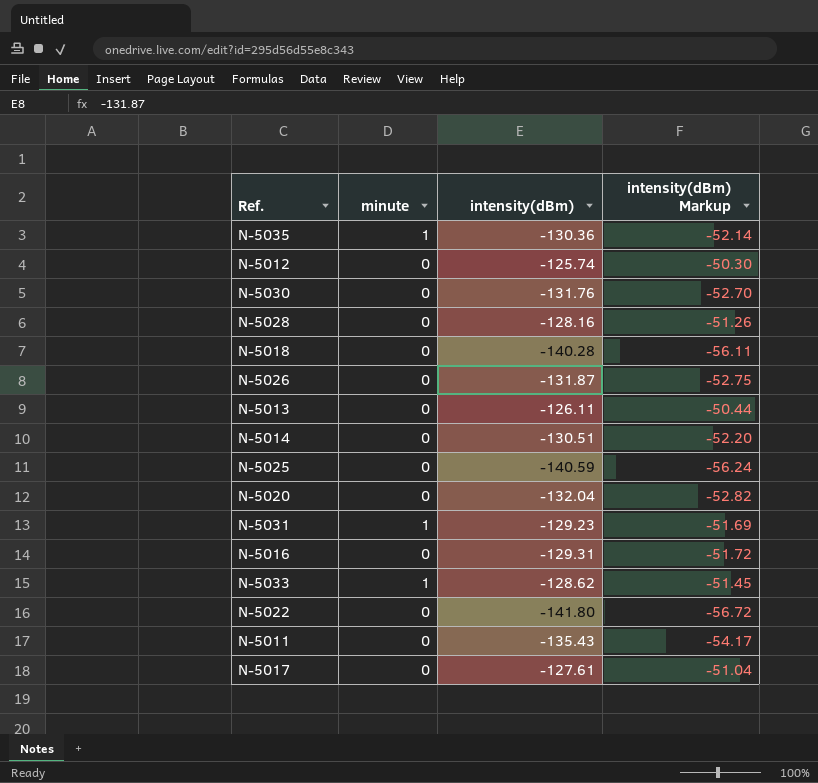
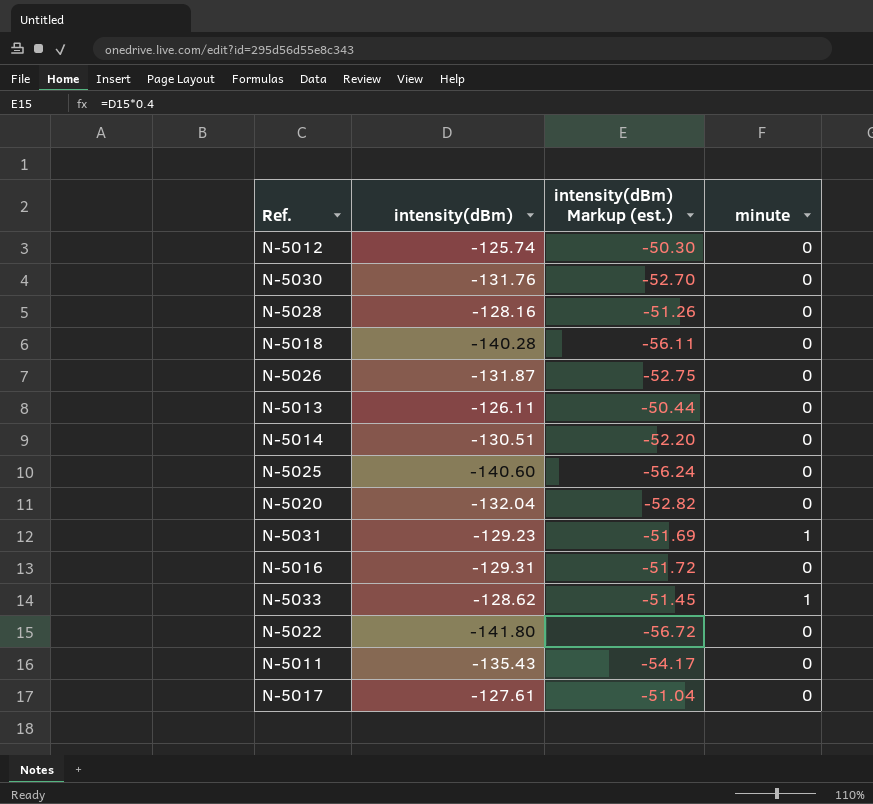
column name: intensity(dBm) Markup -> intensity(dBm) Markup (est.)
column minute | position: 2 -> 4
row N-5035: 1 | -130.36 | -52.14 -> none
N-5025 | intensity(dBm): -140.59 -> -140.60

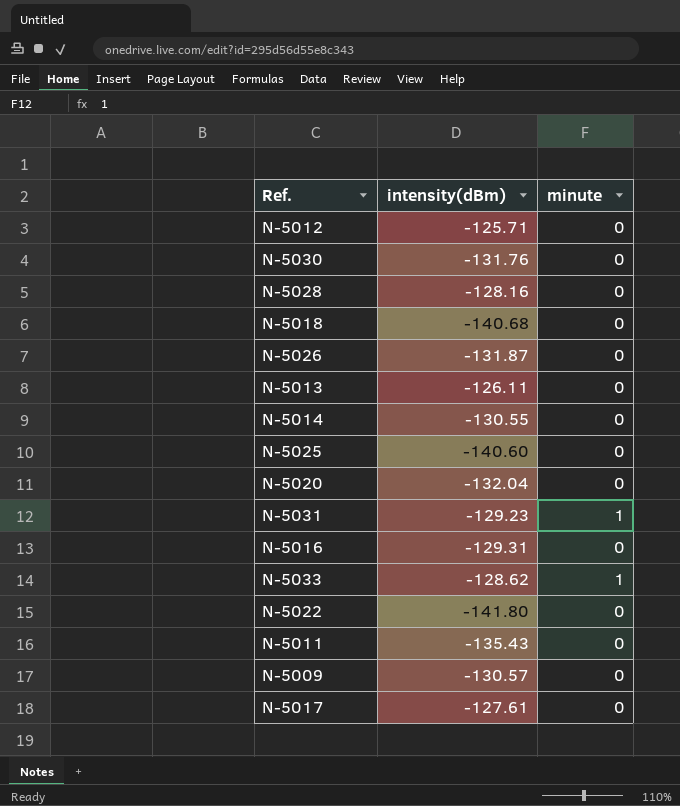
column intensity(dBm) Markup (est.) | formula: [intensity(dBm)] * 0.4 -> none
N-5012 | intensity(dBm): -125.74 -> -125.71
N-5018 | intensity(dBm): -140.28 -> -140.68
N-5014 | intensity(dBm): -130.51 -> -130.55
row N-5009: none -> -130.57 | 0

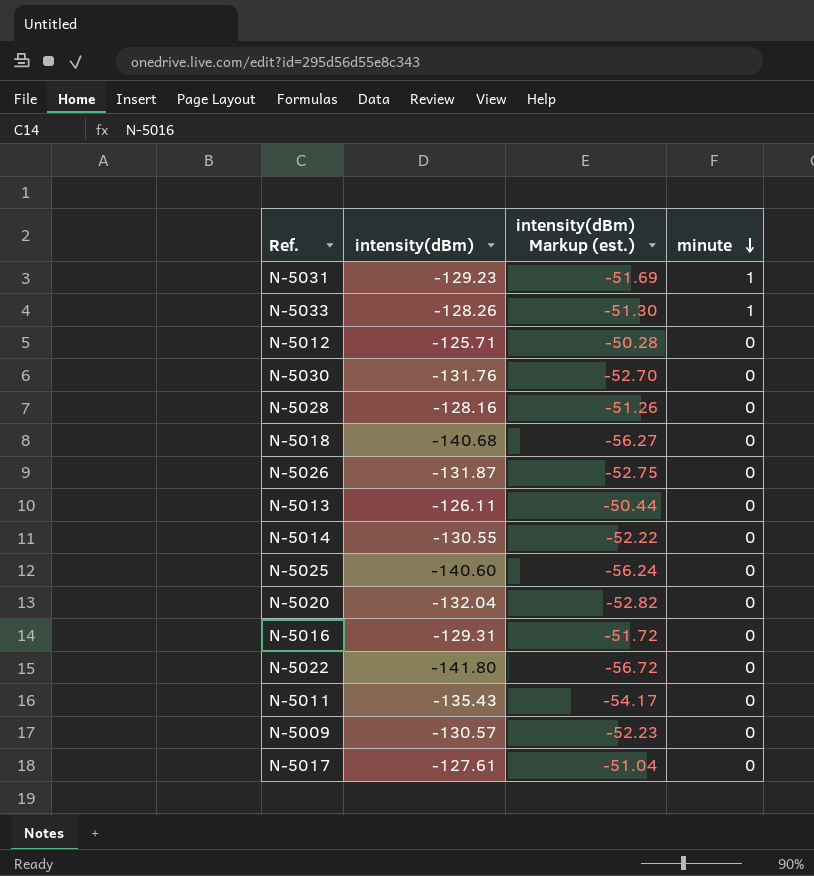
row order: none -> minute descending
column intensity(dBm) Markup (est.) | formula: none -> [intensity(dBm)] * 0.4
N-5033 | intensity(dBm): -128.62 -> -128.26

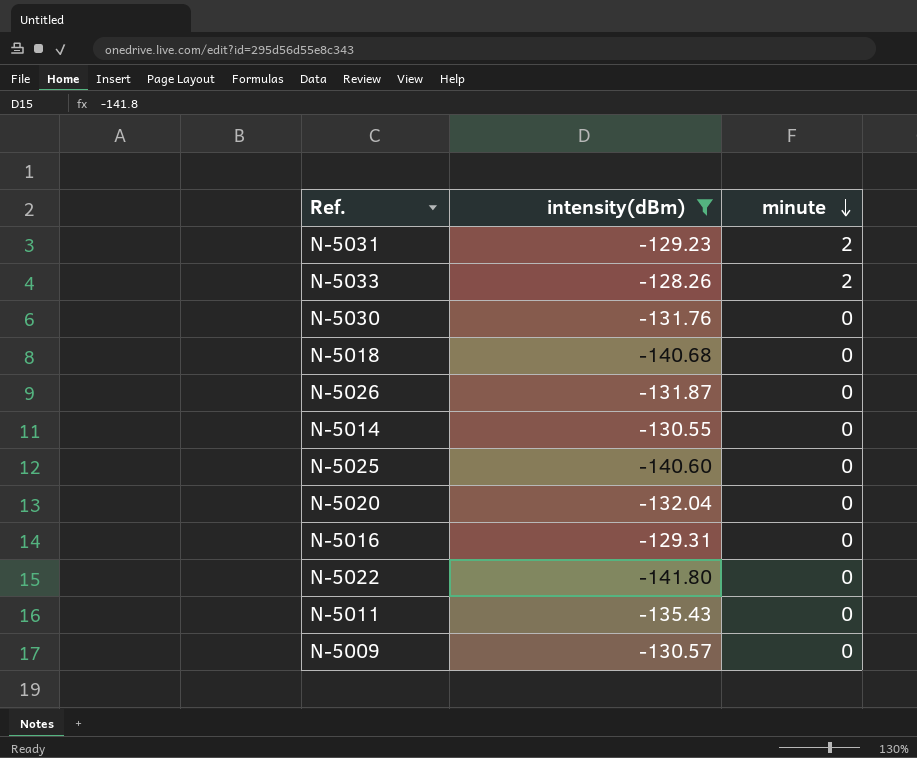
filter: none -> intensity(dBm) <= -128.26
column intensity(dBm) Markup (est.) | formula: [intensity(dBm)] * 0.4 -> none
N-5031 | minute: 1 -> 2
N-5033 | minute: 1 -> 2

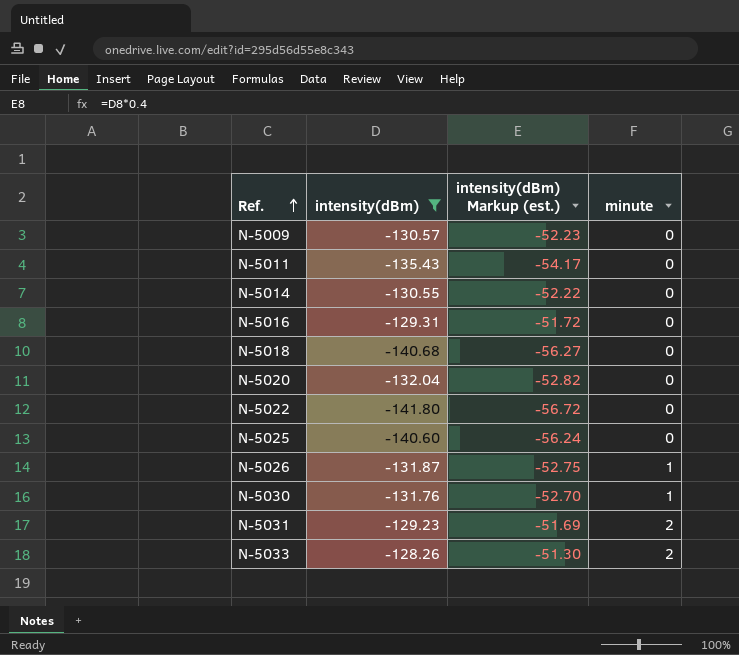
row order: minute descending -> Ref. ascending
column intensity(dBm) Markup (est.) | formula: none -> [intensity(dBm)] * 0.4
N-5026 | minute: 0 -> 1
N-5030 | minute: 0 -> 1

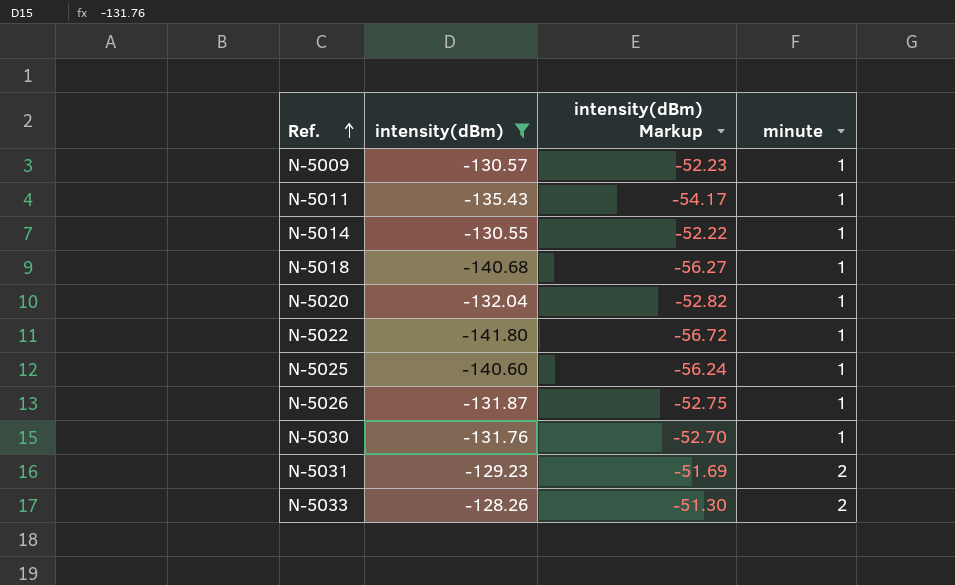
column name: intensity(dBm) Markup (est.) -> intensity(dBm) Markup
row N-5016: -129.31 | -51.72 | 0 -> none
N-5009 | minute: 0 -> 1
N-5011 | minute: 0 -> 1
N-5014 | minute: 0 -> 1
N-5018 | minute: 0 -> 1
N-5020 | minute: 0 -> 1
N-5022 | minute: 0 -> 1
N-5025 | minute: 0 -> 1

